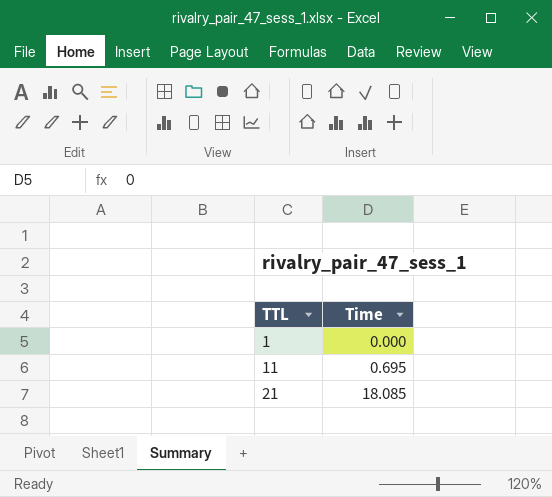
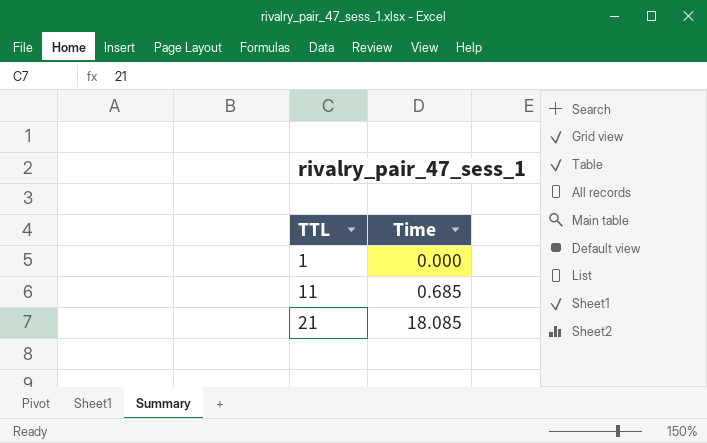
11 | Time: 0.695 -> 0.685

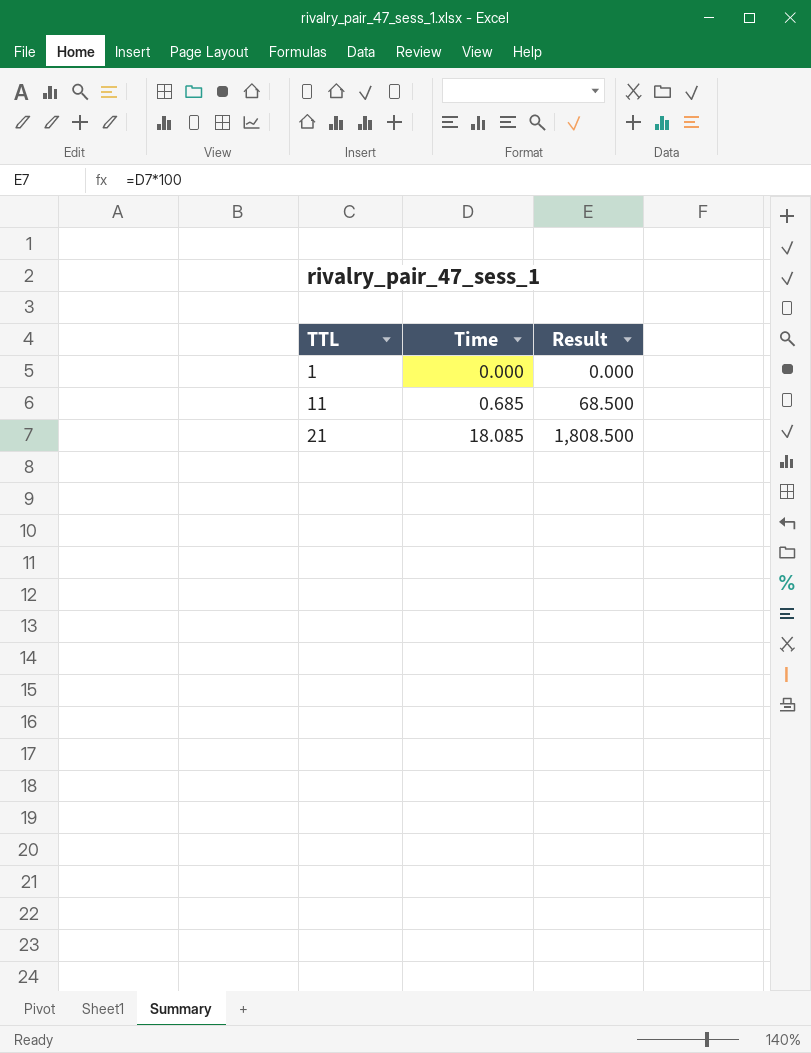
column Result | formula: none -> [Time] * 100

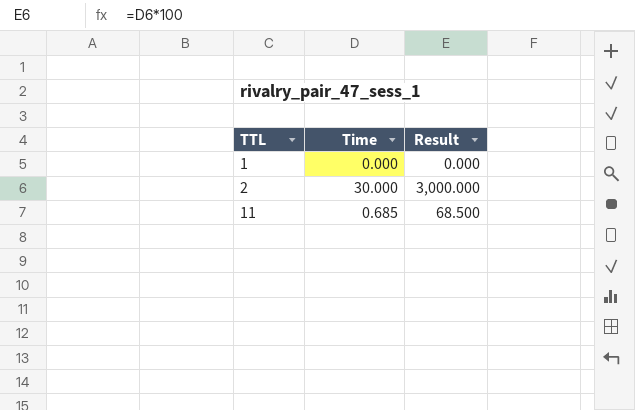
row 21: 18.085 | 1,808.500 -> none
row 2: none -> 30.000 | 3,000.000

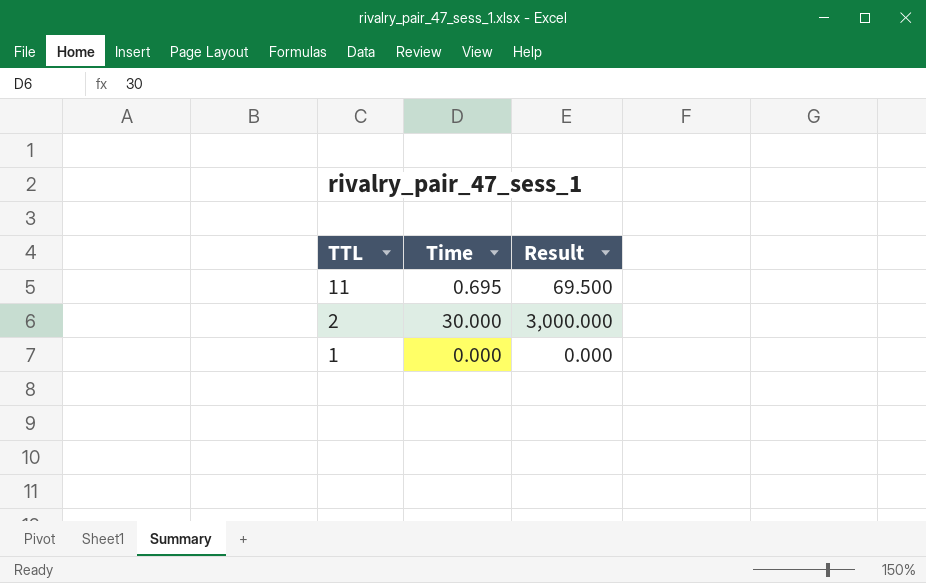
row order: TTL ascending -> TTL descending
11 | Time: 0.685 -> 0.695
11 | Result: 68.500 -> 69.500

